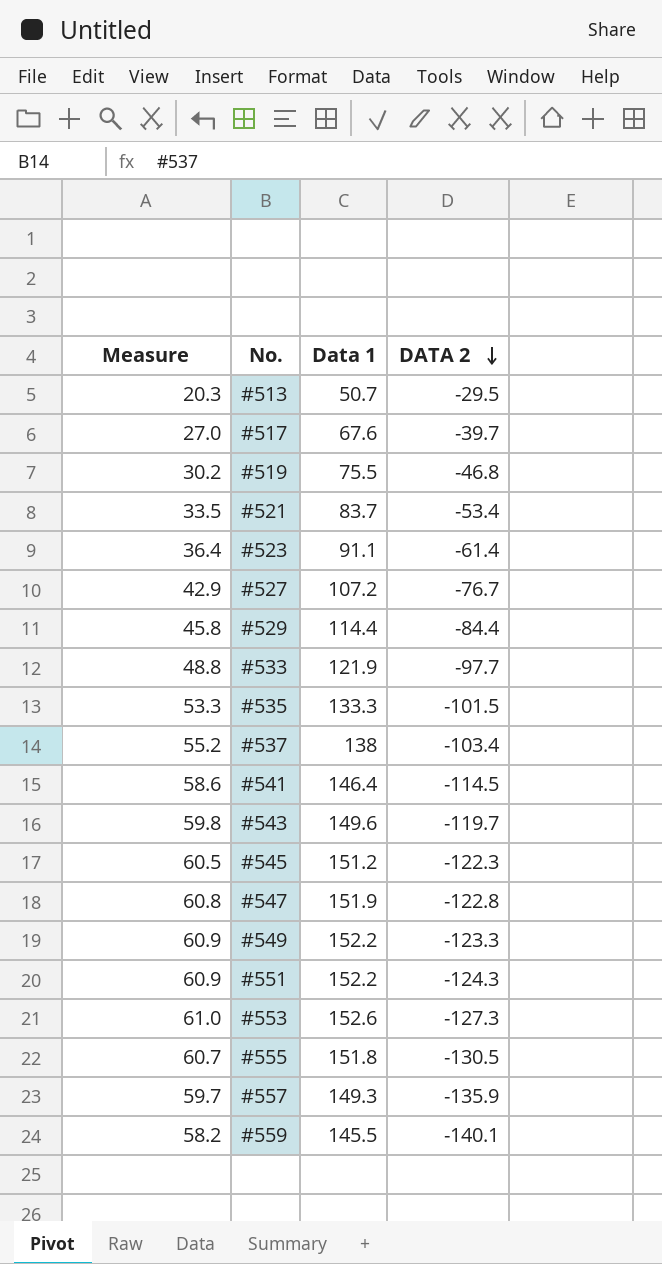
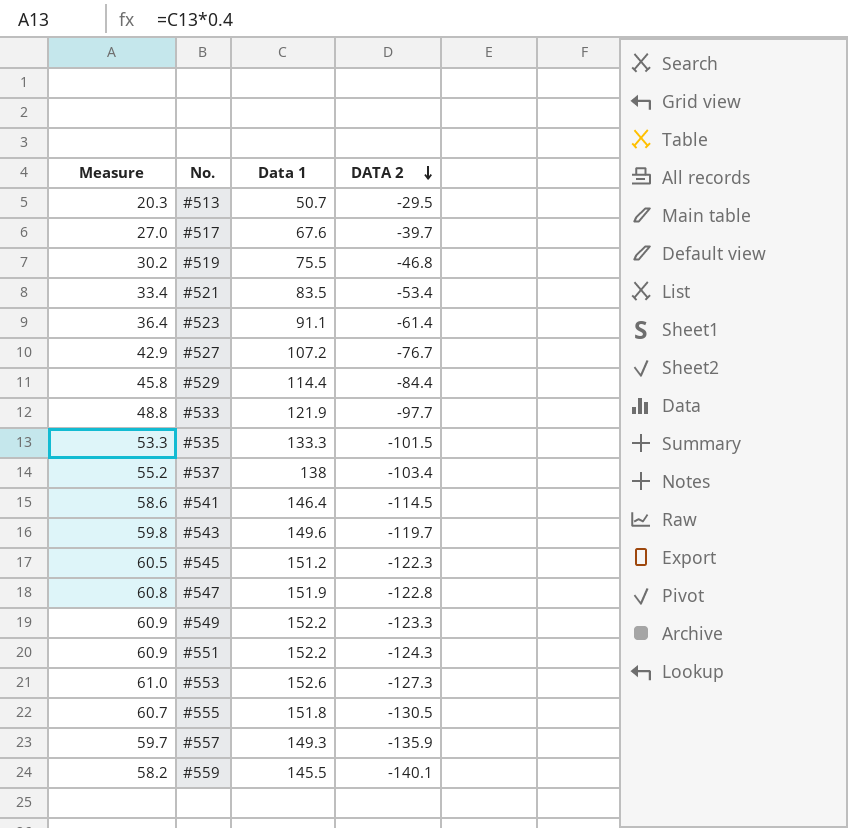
#521 | Measure: 33.5 -> 33.4
#521 | Data 1: 83.7 -> 83.5

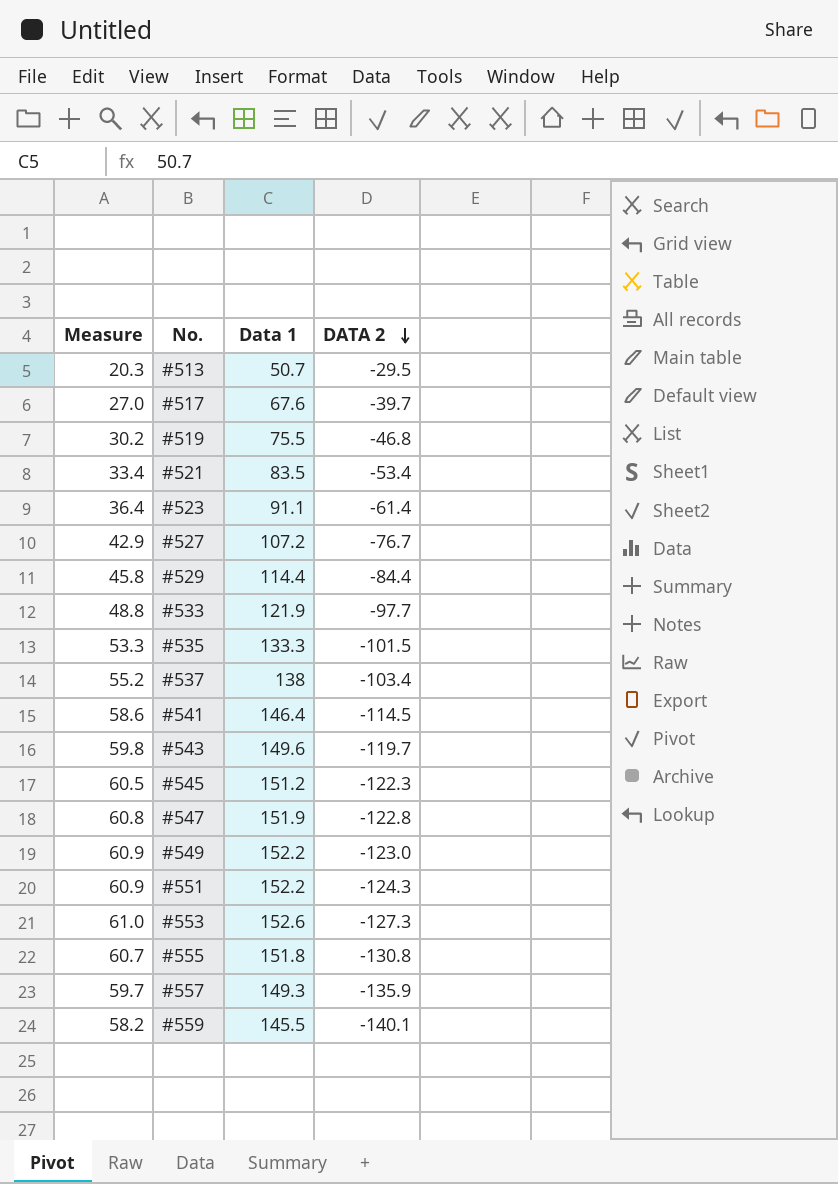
#549 | DATA 2: -123.3 -> -123.0
#555 | DATA 2: -130.5 -> -130.8

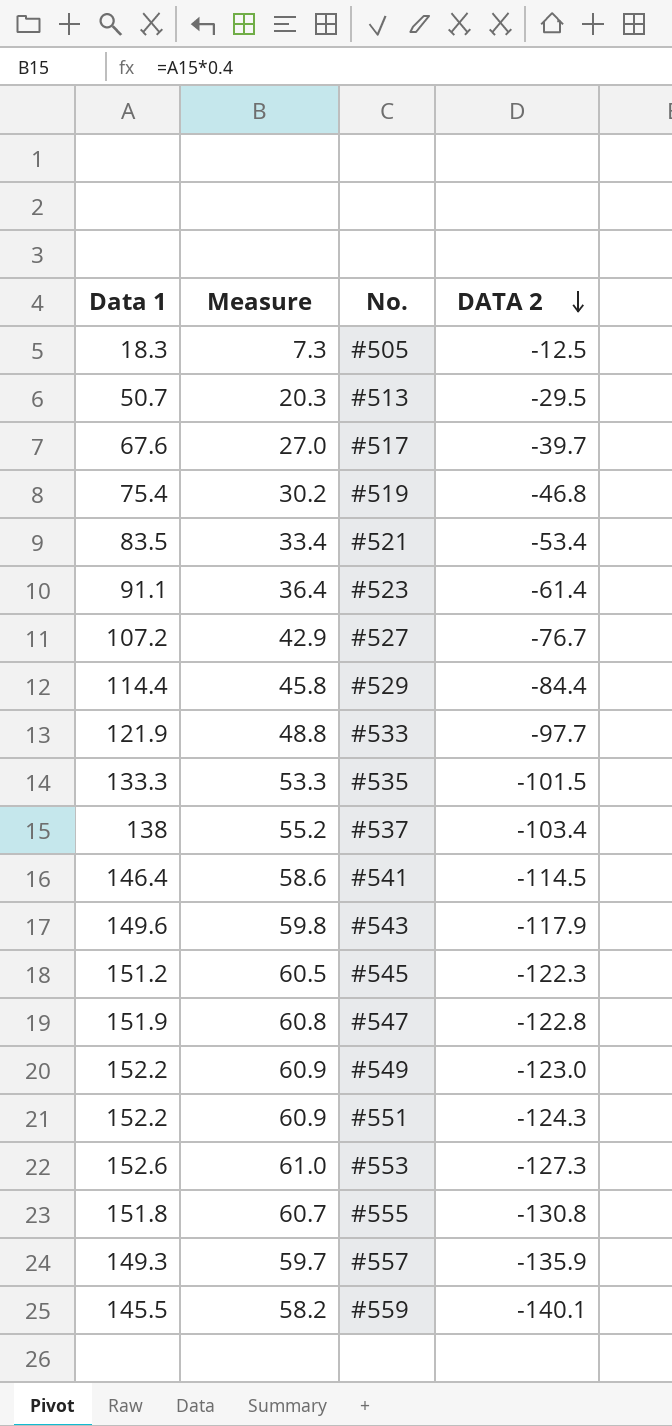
column Data 1 | position: 3 -> 1
row #505: none -> 18.3 | 7.3 | -12.5
#519 | Data 1: 75.5 -> 75.4
#543 | DATA 2: -119.7 -> -117.9

